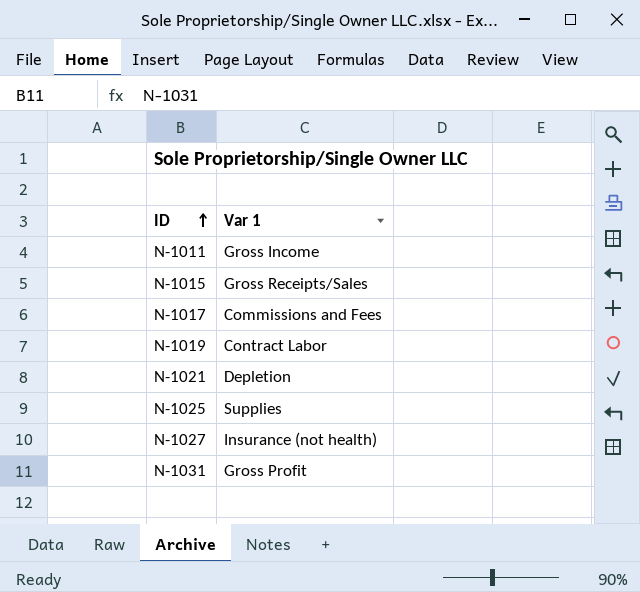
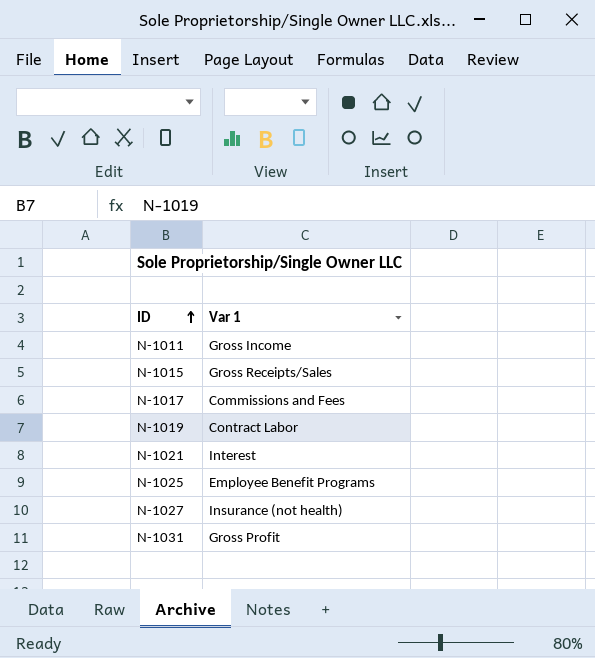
N-1021 | Var 1: Depletion -> Interest
N-1025 | Var 1: Supplies -> Employee Benefit Programs

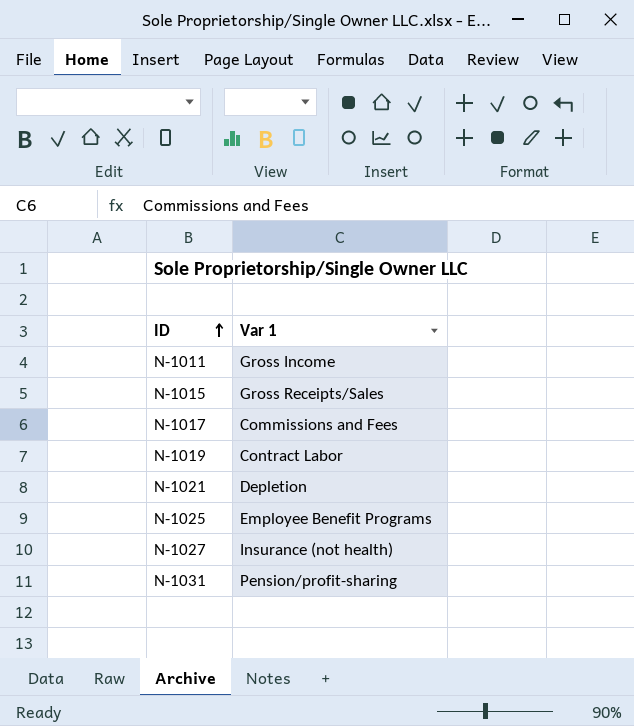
N-1021 | Var 1: Interest -> Depletion
N-1031 | Var 1: Gross Profit -> Pension/profit-sharing

